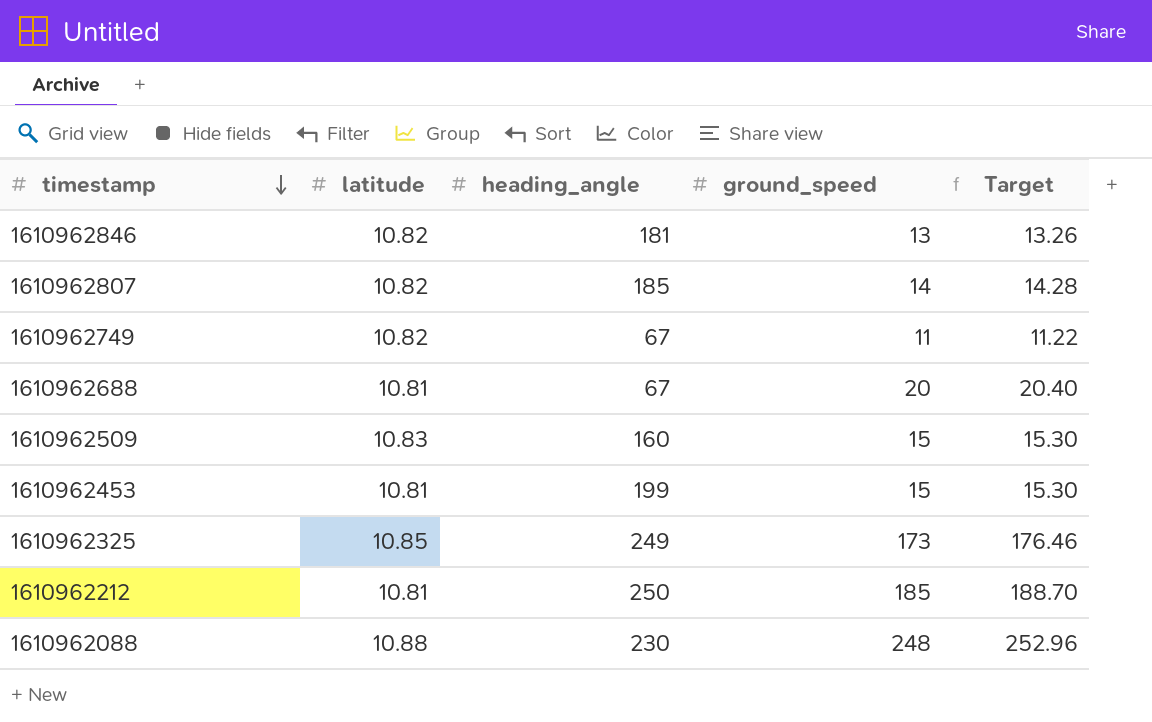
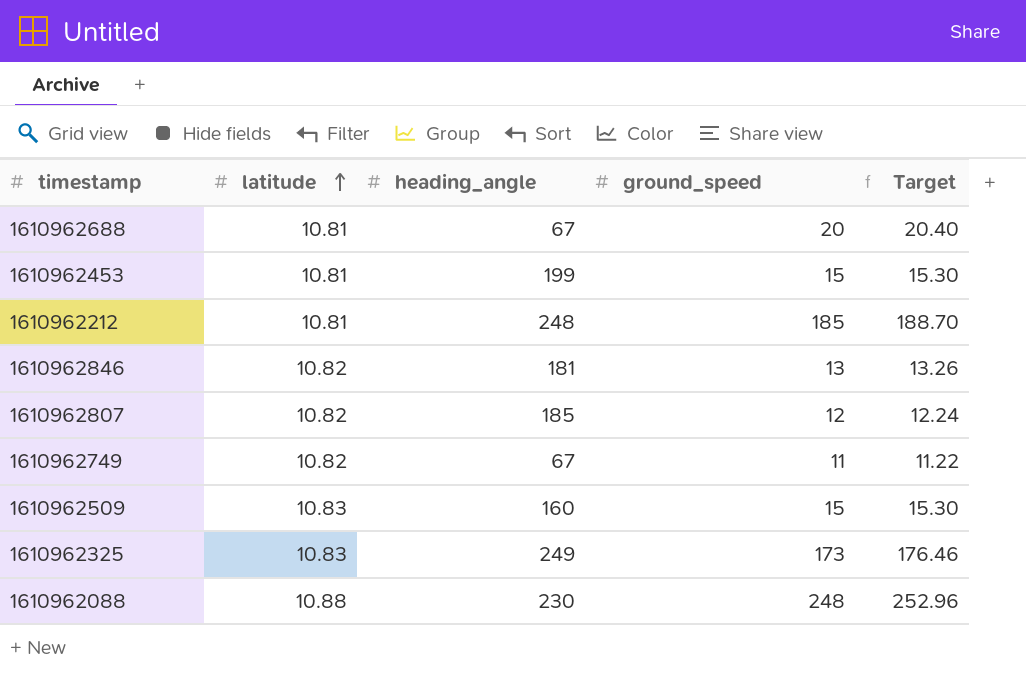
row order: timestamp descending -> latitude ascending
1610962212 | heading_angle: 250 -> 248
1610962807 | ground_speed: 14 -> 12
1610962807 | Target: 14.28 -> 12.24
1610962325 | latitude: 10.85 -> 10.83

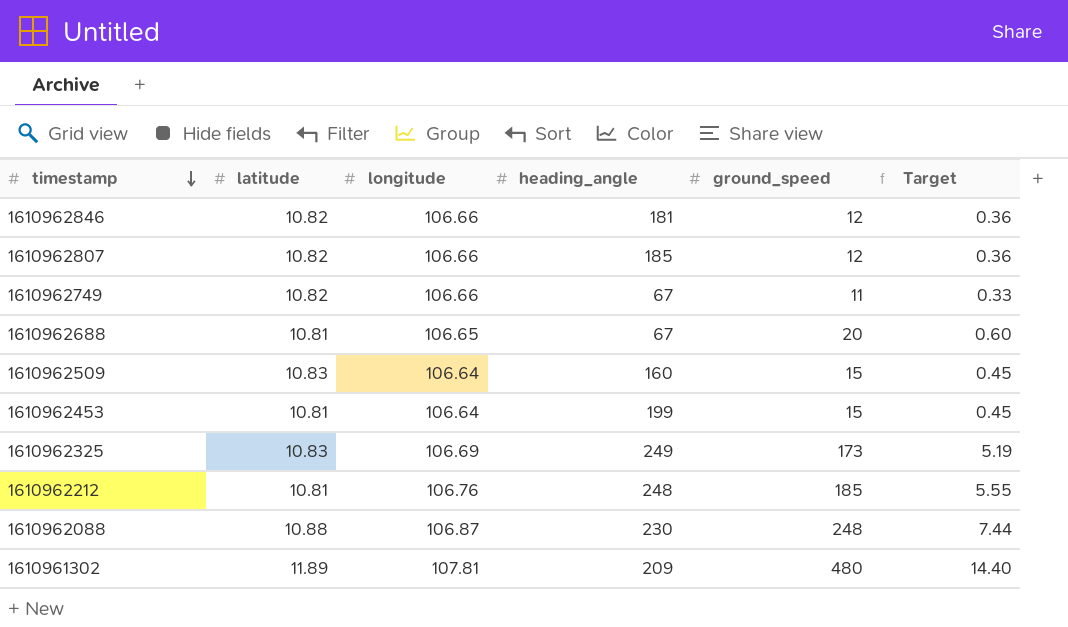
row order: latitude ascending -> timestamp descending
column longitude | position: none -> 3
column Target | formula: [ground_speed] * 1.02 -> [ground_speed] * 0.03
1610962846 | ground_speed: 13 -> 12
row 1610961302: none -> 11.89 | 107.81 | 209 | 480 | 14.40

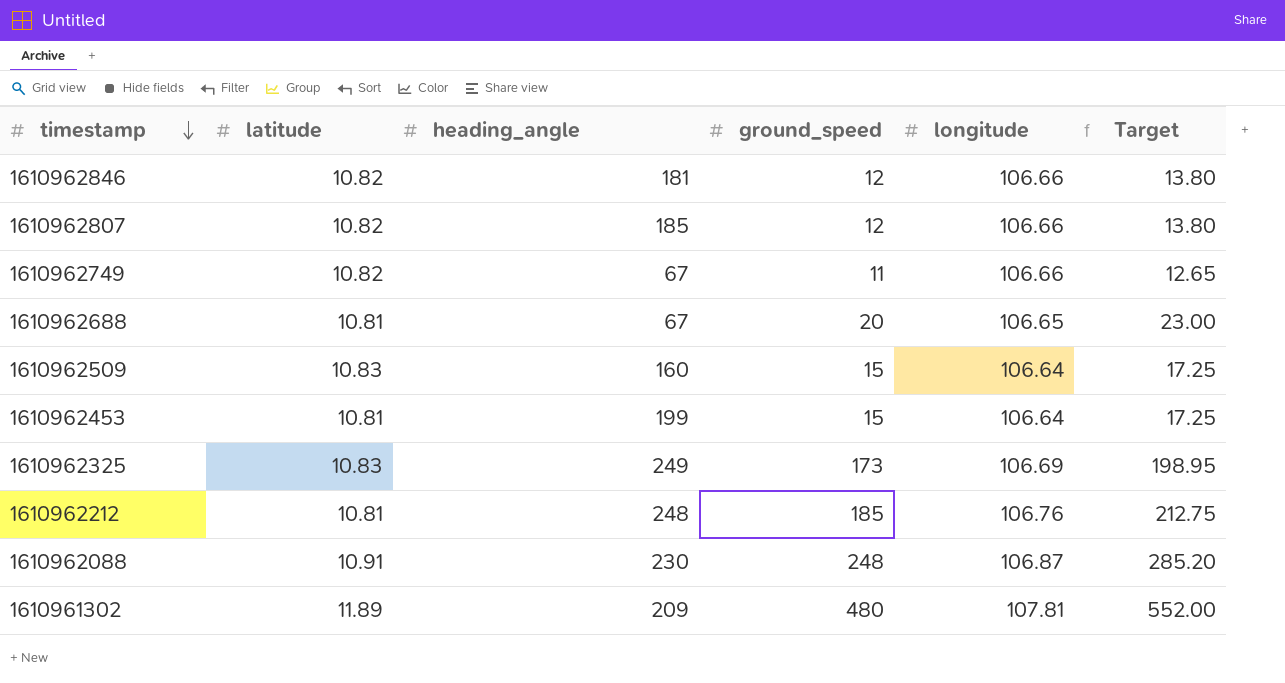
column longitude | position: 3 -> 5
column Target | formula: [ground_speed] * 0.03 -> [ground_speed] * 1.15
1610962088 | latitude: 10.88 -> 10.91

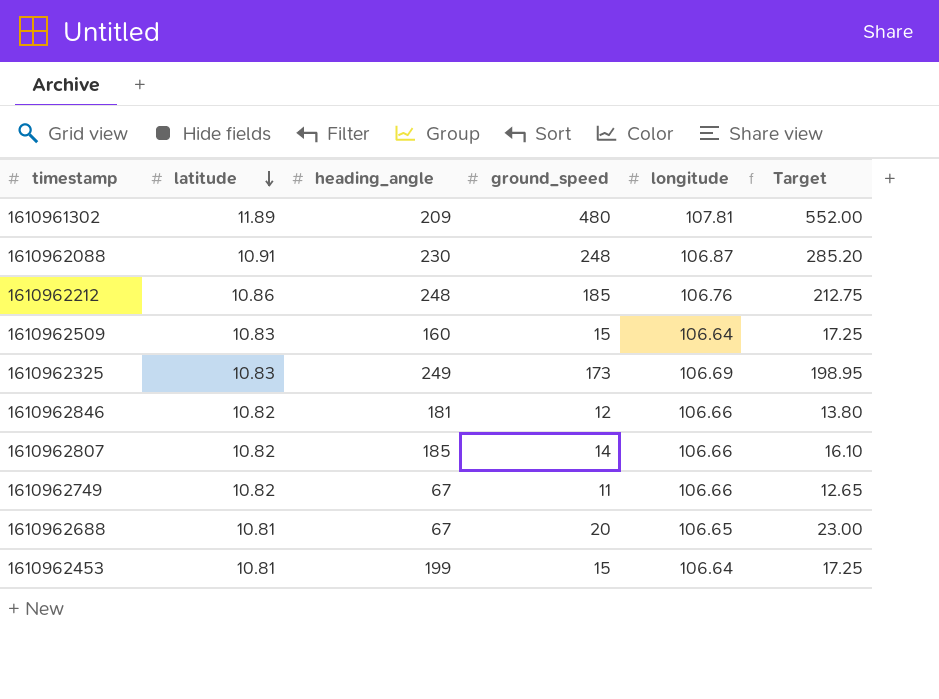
row order: timestamp descending -> latitude descending
1610962212 | latitude: 10.81 -> 10.86
1610962807 | ground_speed: 12 -> 14
1610962807 | Target: 13.80 -> 16.10

